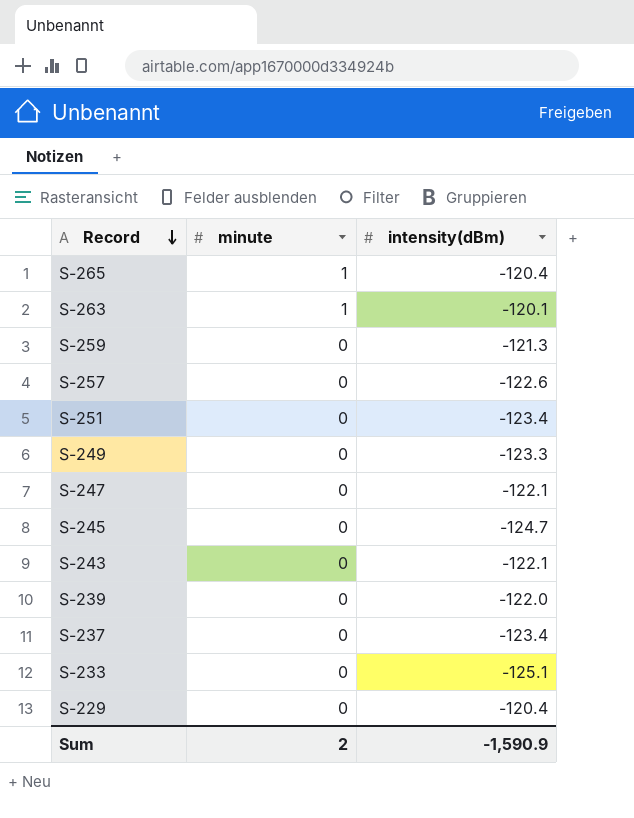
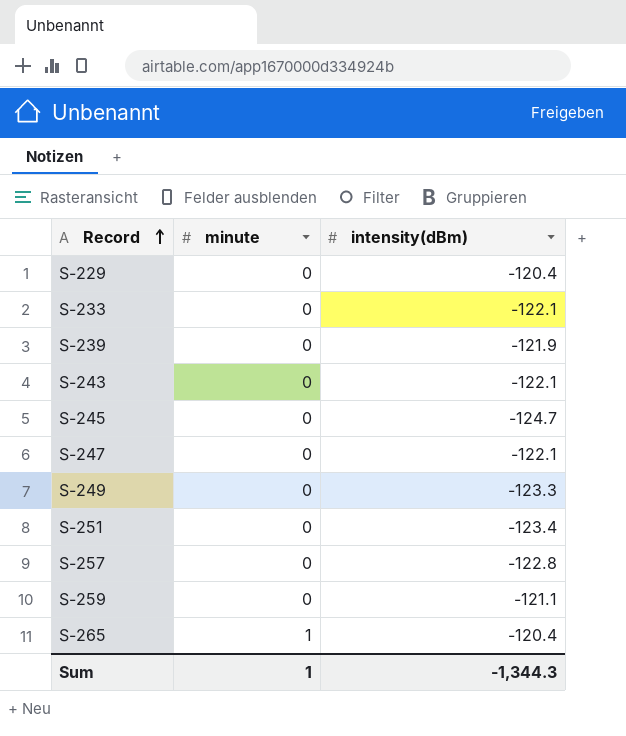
row order: Record descending -> Record ascending
row S-263: 1 | -120.1 -> none
row S-237: 0 | -123.4 -> none
S-233 | intensity(dBm): -125.1 -> -122.1
S-239 | intensity(dBm): -122.0 -> -121.9
S-257 | intensity(dBm): -122.6 -> -122.8
S-259 | intensity(dBm): -121.3 -> -121.1
Sum | minute: 2 -> 1
Sum | intensity(dBm): -1,590.9 -> -1,344.3

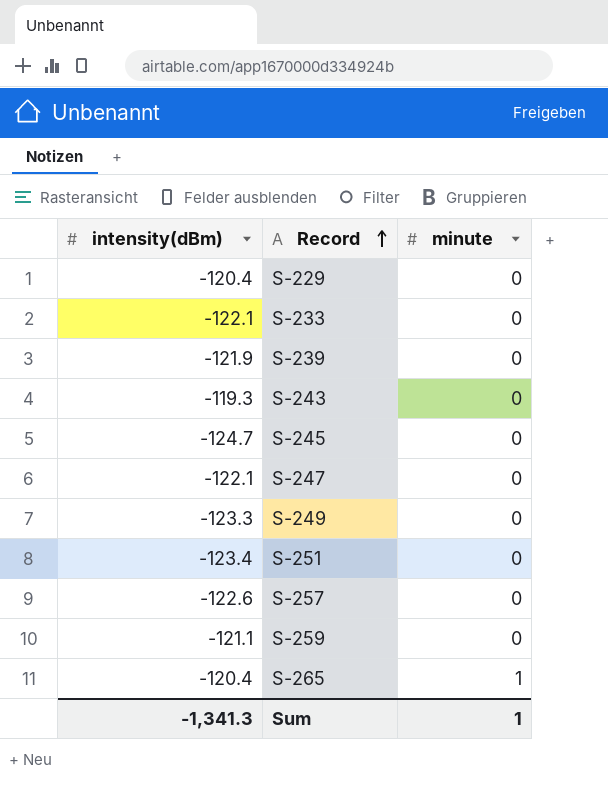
column intensity(dBm) | position: 3 -> 1
S-243 | intensity(dBm): -122.1 -> -119.3
S-257 | intensity(dBm): -122.8 -> -122.6
Sum | intensity(dBm): -1,344.3 -> -1,341.3

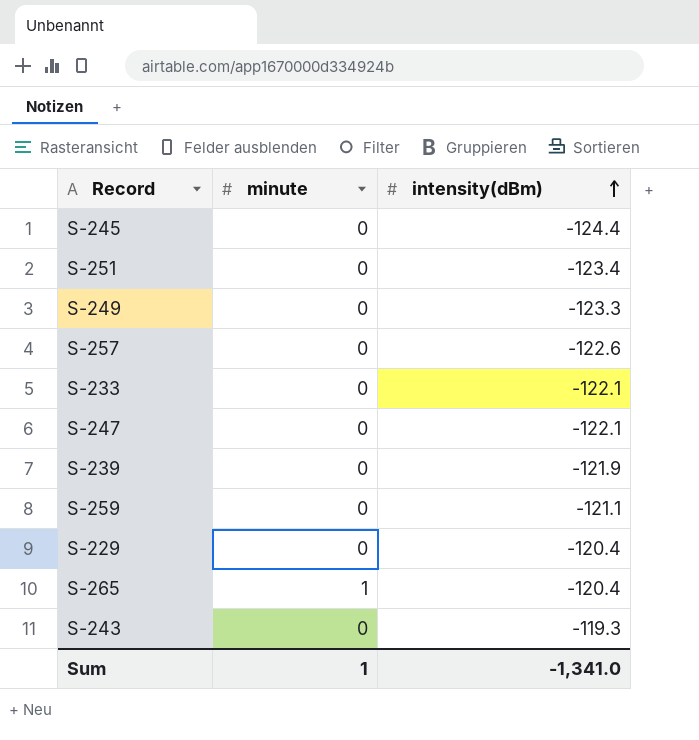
row order: Record ascending -> intensity(dBm) ascending
column intensity(dBm) | position: 1 -> 3
S-245 | intensity(dBm): -124.7 -> -124.4
Sum | intensity(dBm): -1,341.3 -> -1,341.0

